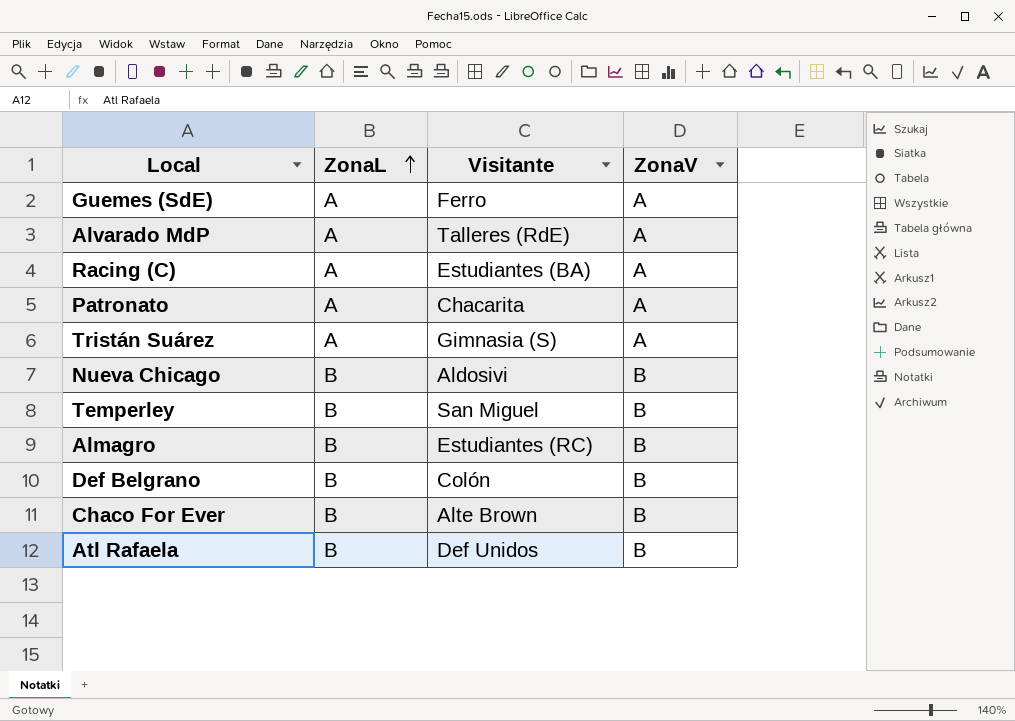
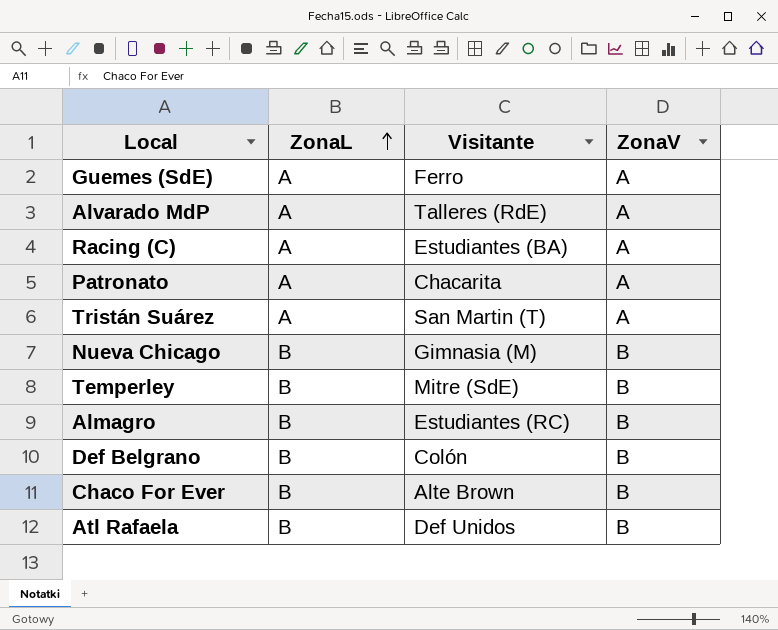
Tristán Suárez | Visitante: Gimnasia (S) -> San Martin (T)
Nueva Chicago | Visitante: Aldosivi -> Gimnasia (M)
Temperley | Visitante: San Miguel -> Mitre (SdE)

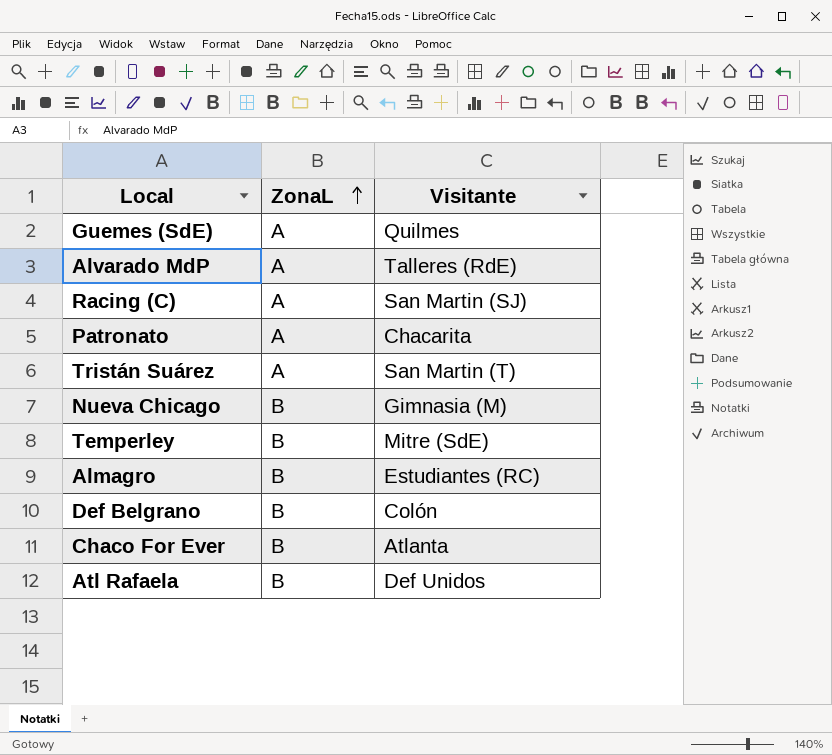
column ZonaV | position: 4 -> none
Guemes (SdE) | Visitante: Ferro -> Quilmes
Racing (C) | Visitante: Estudiantes (BA) -> San Martin (SJ)
Chaco For Ever | Visitante: Alte Brown -> Atlanta

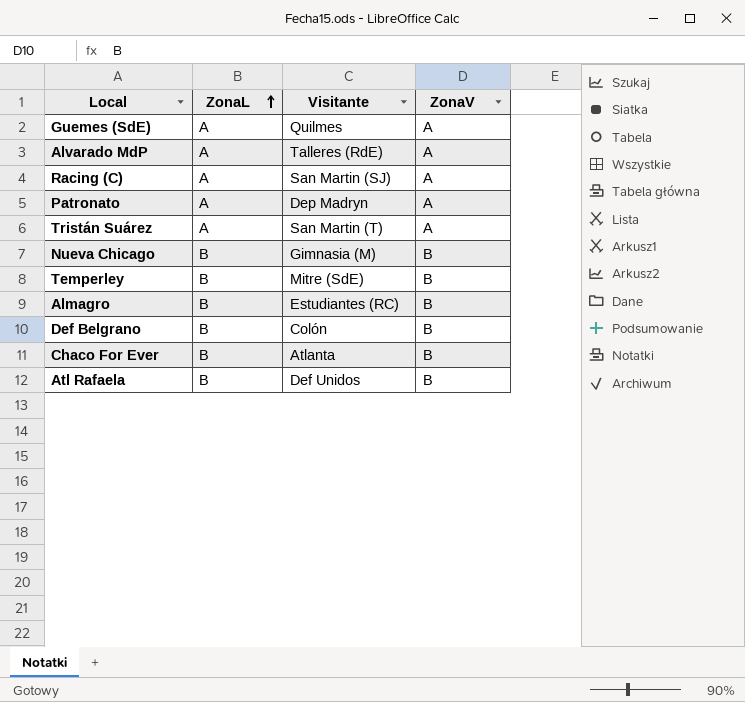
column ZonaV | position: none -> 4
Patronato | Visitante: Chacarita -> Dep Madryn

